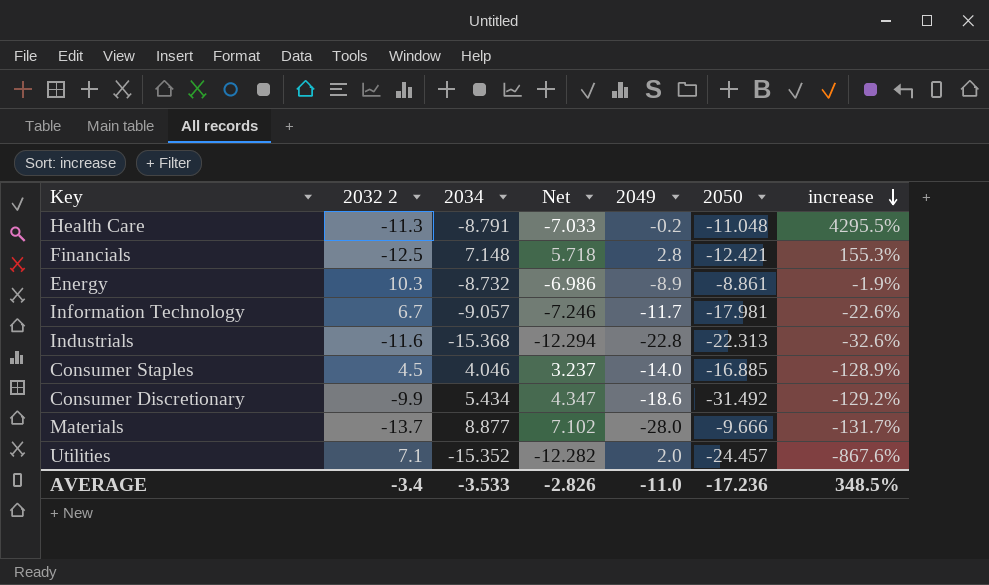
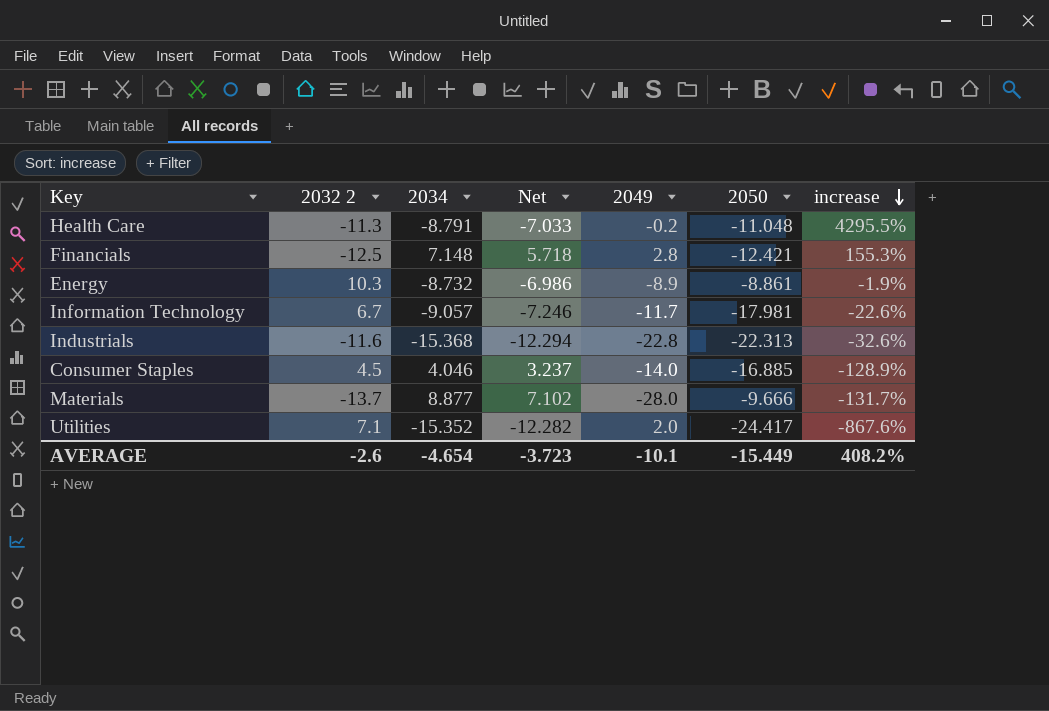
row Consumer Discretionary: -9.9 | 5.434 | 4.347 | -18.6 | -31.492 | -129.2% -> none
Utilities | 2050: -24.457 -> -24.417
AVERAGE | 2032 2: -3.4 -> -2.6
AVERAGE | 2034: -3.533 -> -4.654
AVERAGE | Net: -2.826 -> -3.723
AVERAGE | 2049: -11.0 -> -10.1
AVERAGE | 2050: -17.236 -> -15.449
AVERAGE | increase: 348.5% -> 408.2%

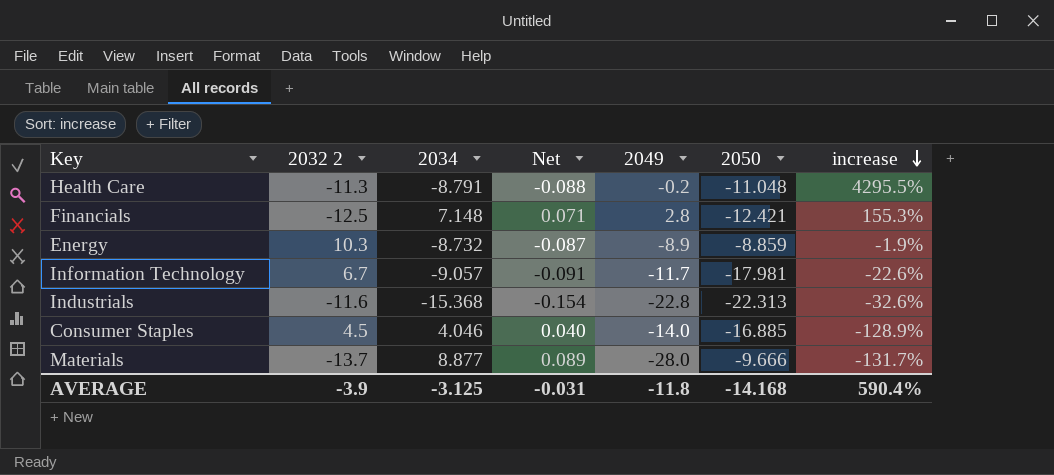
column Net | formula: [2034] * 0.8 -> [2034] * 0.01
row Utilities: 7.1 | -15.352 | -12.282 | 2.0 | -24.417 | -867.6% -> none
Energy | 2050: -8.861 -> -8.859
AVERAGE | 2032 2: -2.6 -> -3.9
AVERAGE | 2034: -4.654 -> -3.125
AVERAGE | Net: -3.723 -> -0.031
AVERAGE | 2049: -10.1 -> -11.8
AVERAGE | 2050: -15.449 -> -14.168
AVERAGE | increase: 408.2% -> 590.4%

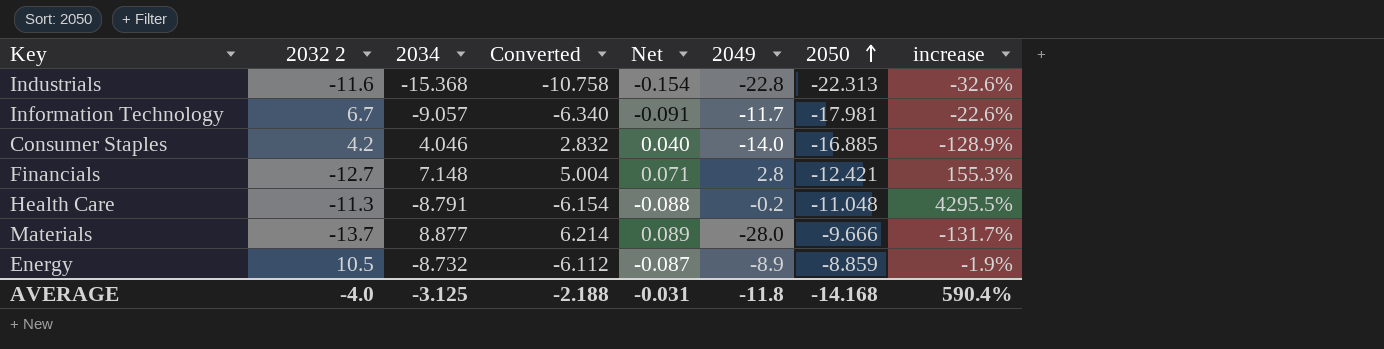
row order: increase descending -> 2050 ascending
column Converted | formula: none -> [2034] * 0.7
Consumer Staples | 2032 2: 4.5 -> 4.2
Financials | 2032 2: -12.5 -> -12.7
Energy | 2032 2: 10.3 -> 10.5
AVERAGE | 2032 2: -3.9 -> -4.0

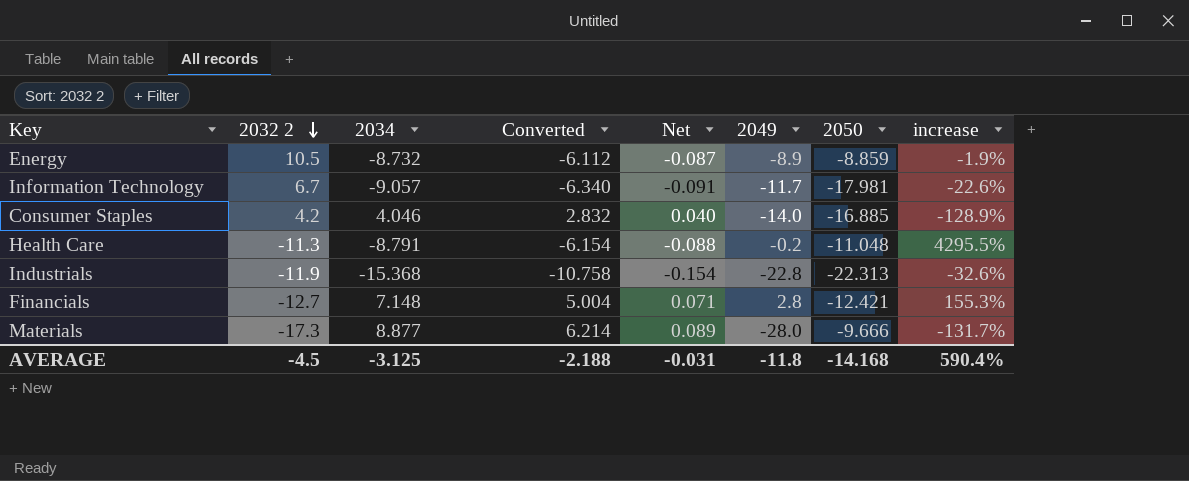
row order: 2050 ascending -> 2032 2 descending
Industrials | 2032 2: -11.6 -> -11.9
Materials | 2032 2: -13.7 -> -17.3
AVERAGE | 2032 2: -4.0 -> -4.5

